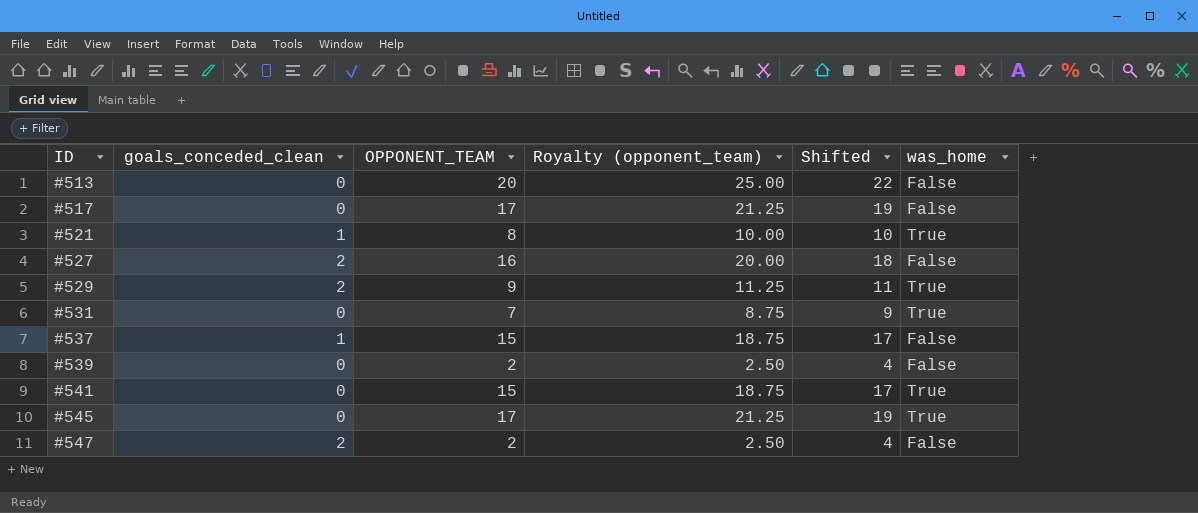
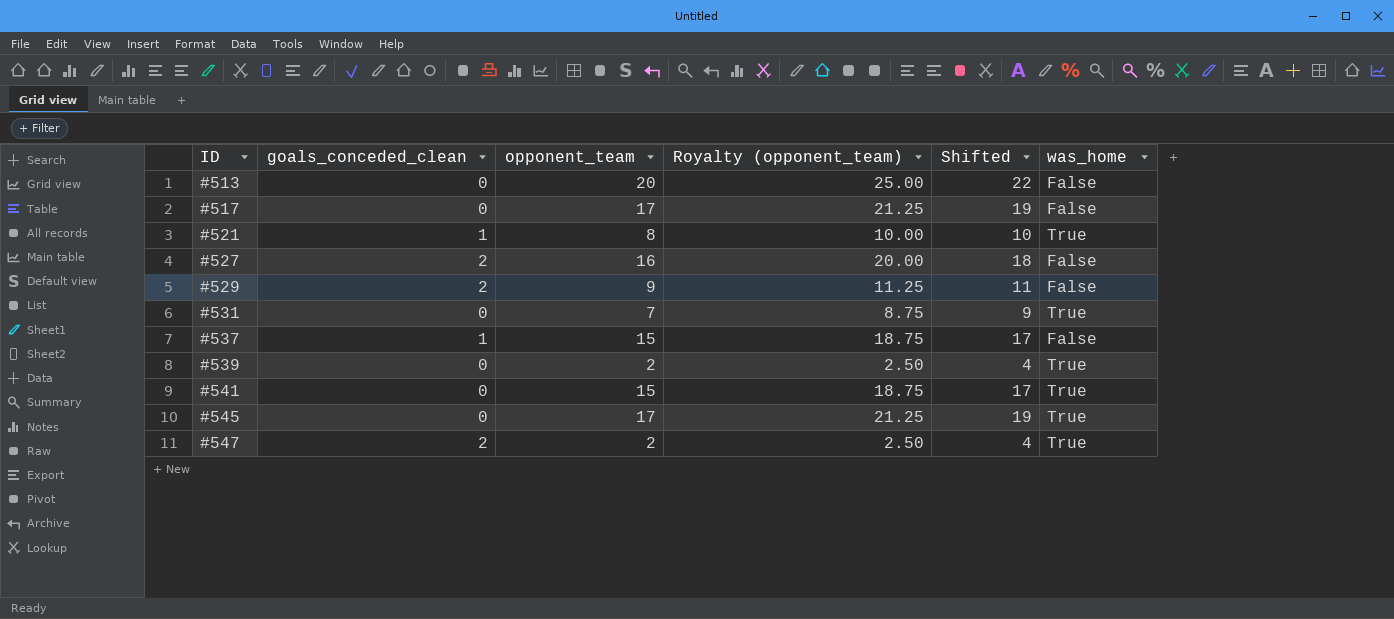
column name: OPPONENT_TEAM -> opponent_team
#529 | was_home: True -> False
#539 | was_home: False -> True
#547 | was_home: False -> True

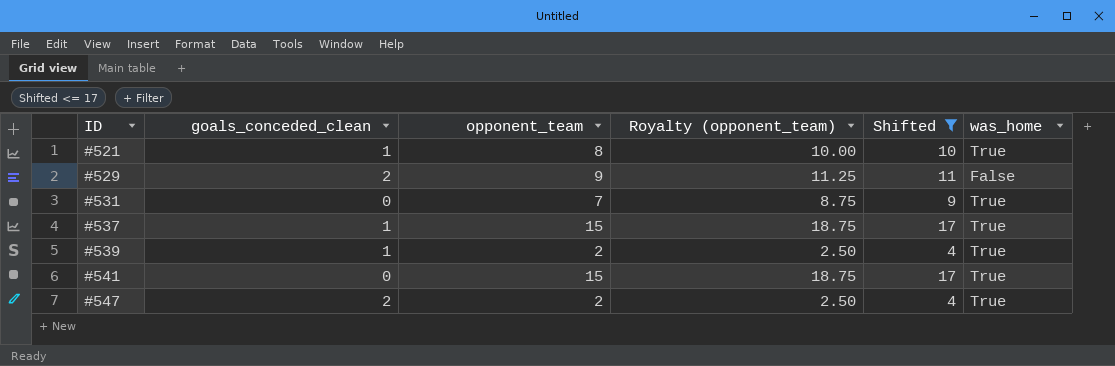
filter: none -> Shifted <= 17
#537 | was_home: False -> True
#539 | goals_conceded_clean: 0 -> 1

